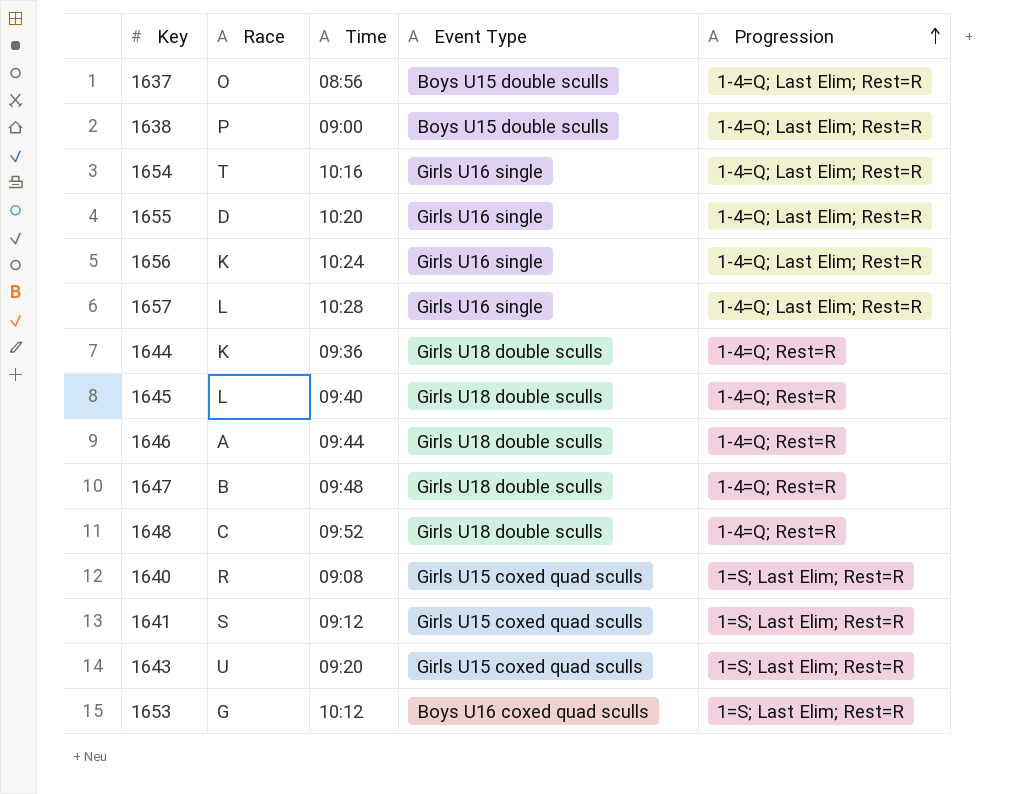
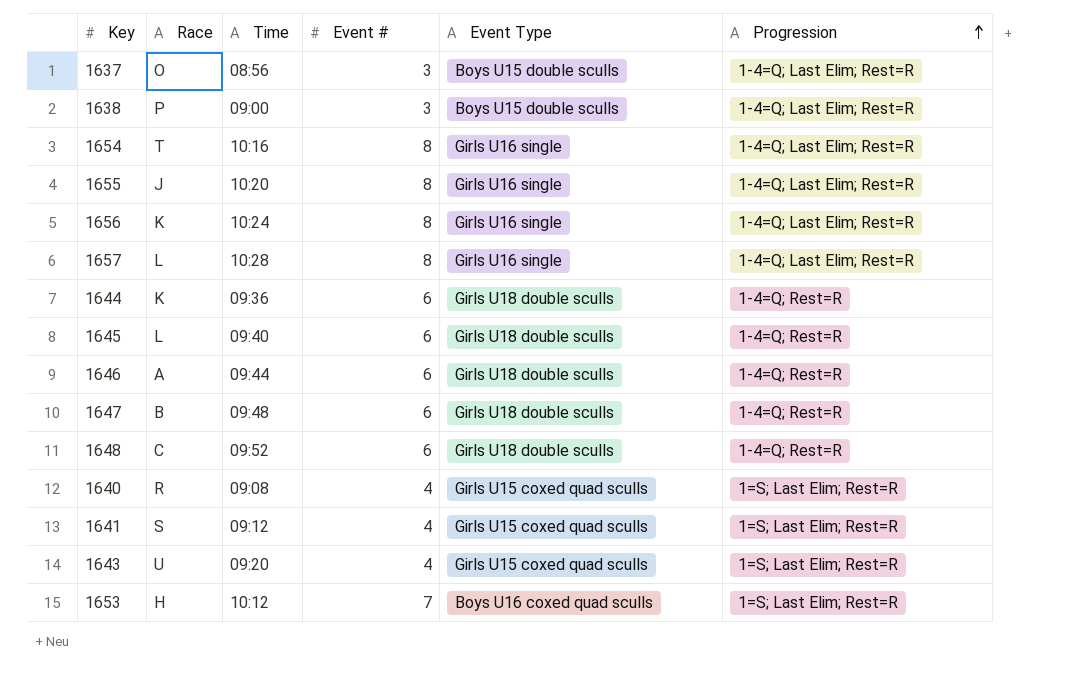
column Event # | position: none -> 4
1655 | Race: D -> J
1653 | Race: G -> H

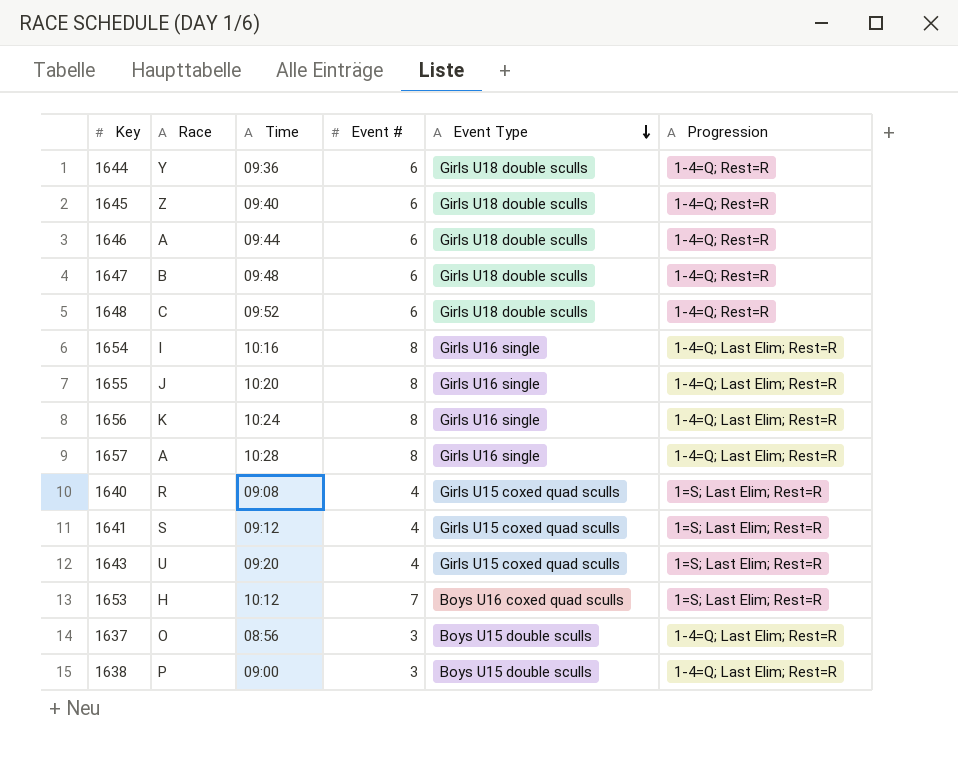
row order: Progression ascending -> Event Type descending
1644 | Race: K -> Y
1645 | Race: L -> Z
1654 | Race: T -> I
1657 | Race: L -> A

